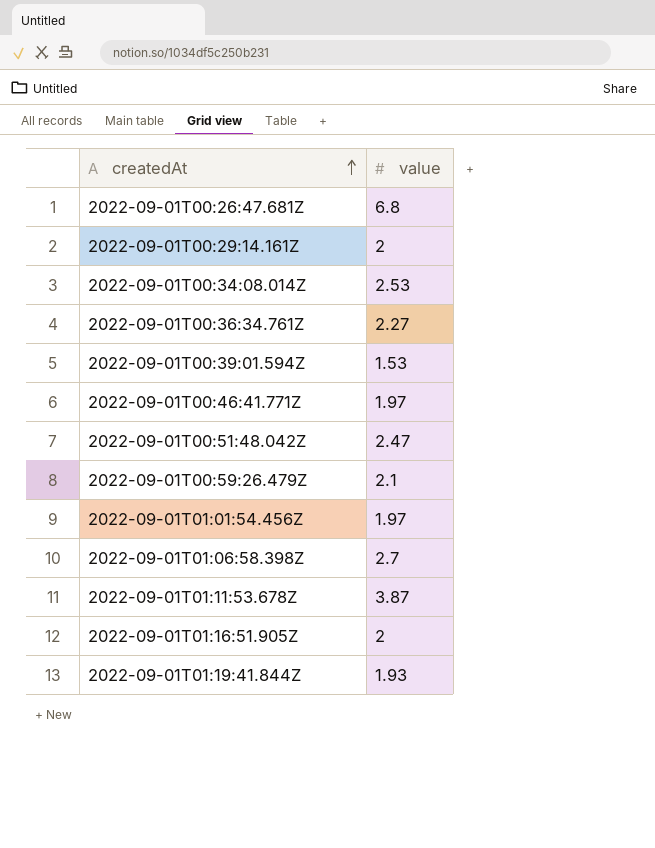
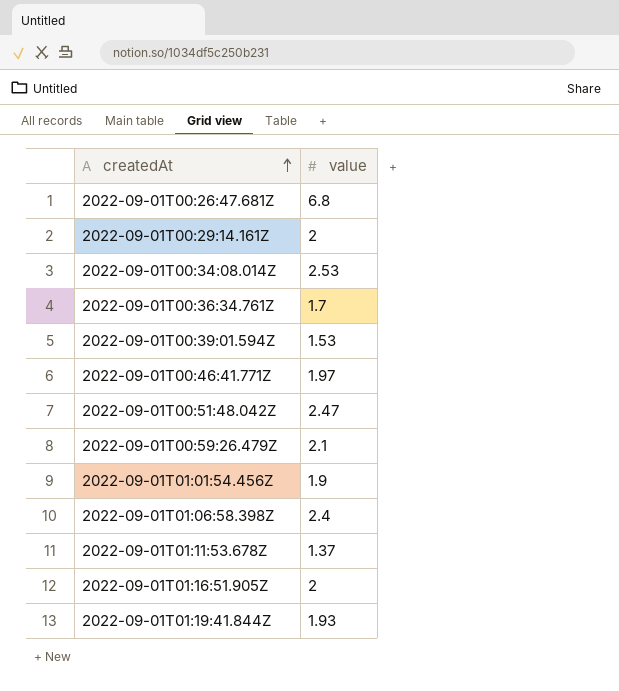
2022-09-01T00:36:34.761Z | value: 2.27 -> 1.7
2022-09-01T01:01:54.456Z | value: 1.97 -> 1.9
2022-09-01T01:06:58.398Z | value: 2.7 -> 2.4
2022-09-01T01:11:53.678Z | value: 3.87 -> 1.37

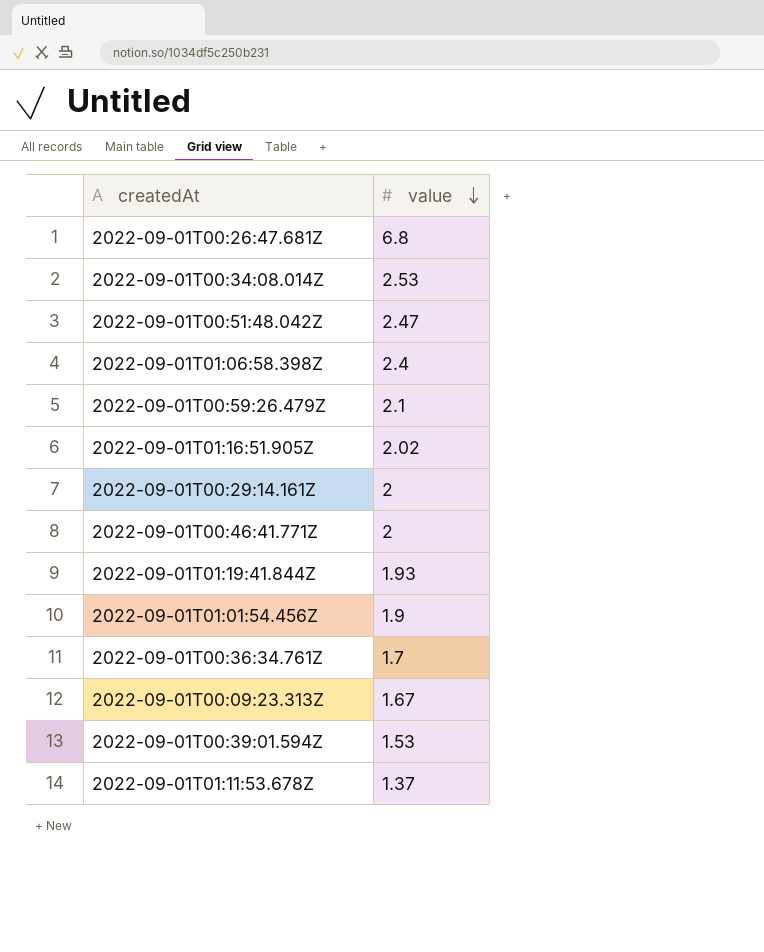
row order: createdAt ascending -> value descending
2022-09-01T01:16:51.905Z | value: 2 -> 2.02
2022-09-01T00:46:41.771Z | value: 1.97 -> 2
row 2022-09-01T00:09:23.313Z: none -> 1.67

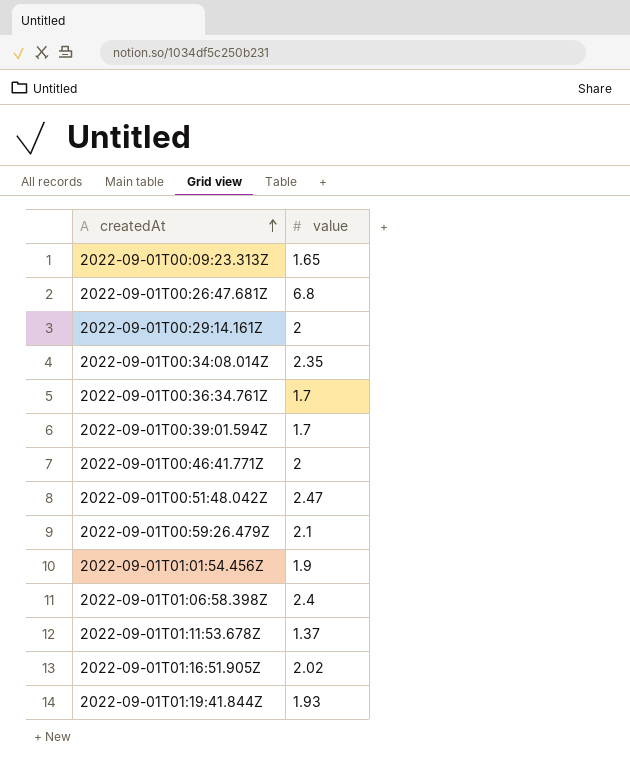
row order: value descending -> createdAt ascending
2022-09-01T00:09:23.313Z | value: 1.67 -> 1.65
2022-09-01T00:34:08.014Z | value: 2.53 -> 2.35
2022-09-01T00:39:01.594Z | value: 1.53 -> 1.7

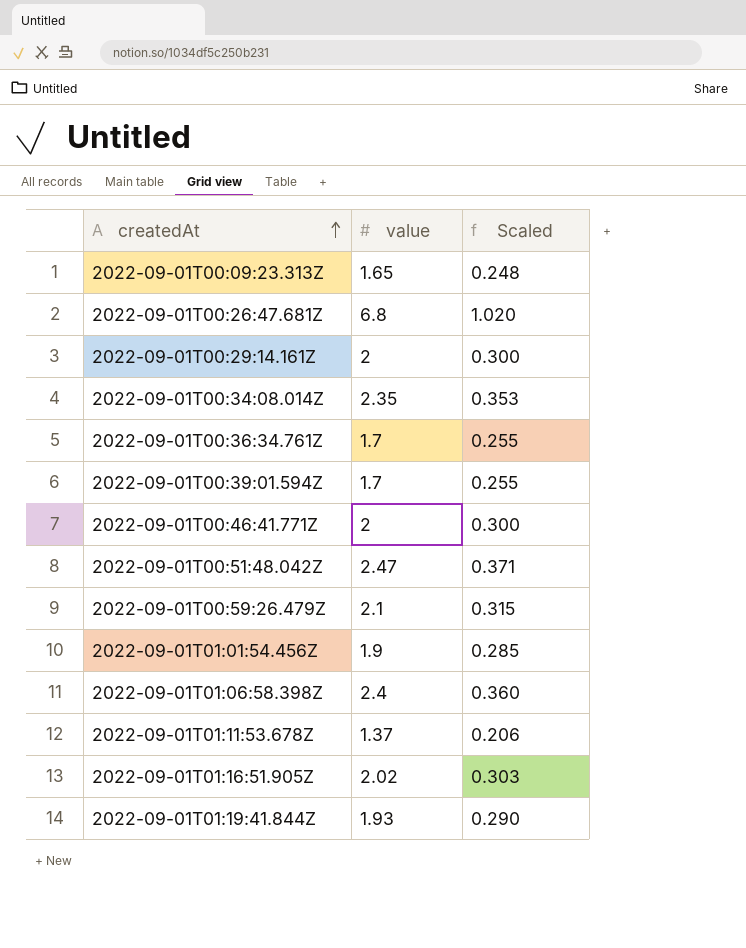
column Scaled | formula: none -> [value] * 0.15

